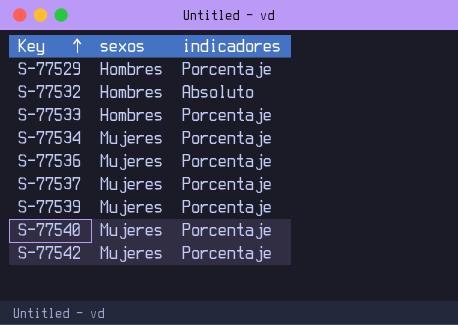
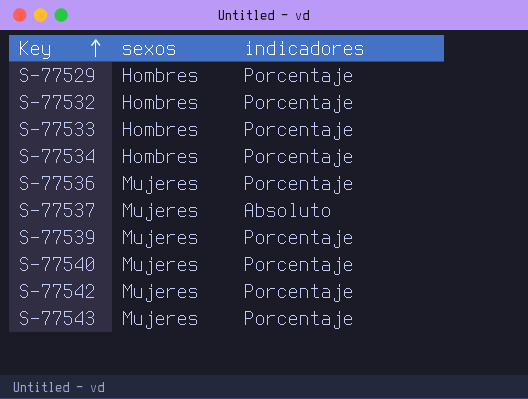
S-77532 | indicadores: Absoluto -> Porcentaje
S-77534 | sexos: Mujeres -> Hombres
S-77537 | indicadores: Porcentaje -> Absoluto
row S-77543: none -> Mujeres | Porcentaje

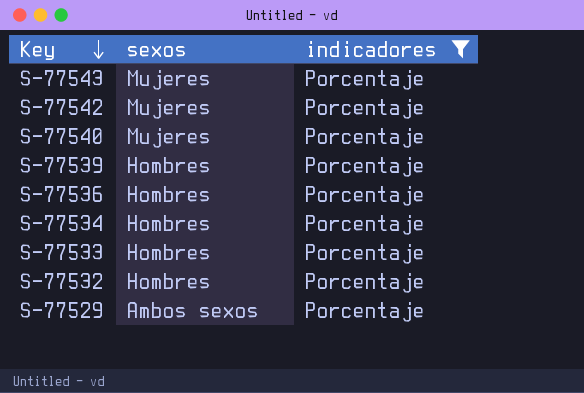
filter: none -> indicadores = Porcentaje
row order: Key ascending -> Key descending
S-77539 | sexos: Mujeres -> Hombres
S-77536 | sexos: Mujeres -> Hombres
S-77529 | sexos: Hombres -> Ambos sexos

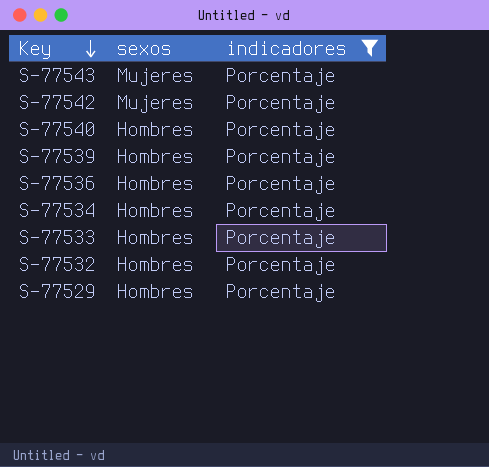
S-77540 | sexos: Mujeres -> Hombres
S-77529 | sexos: Ambos sexos -> Hombres

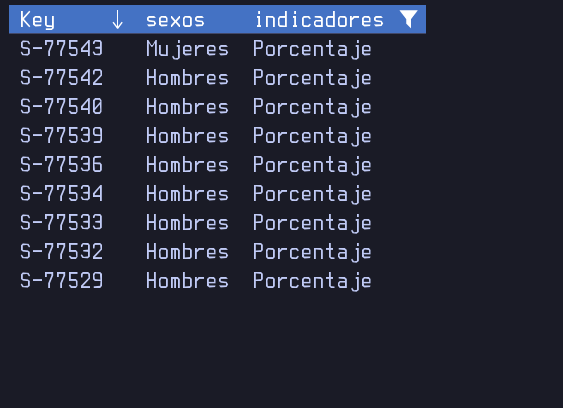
S-77542 | sexos: Mujeres -> Hombres

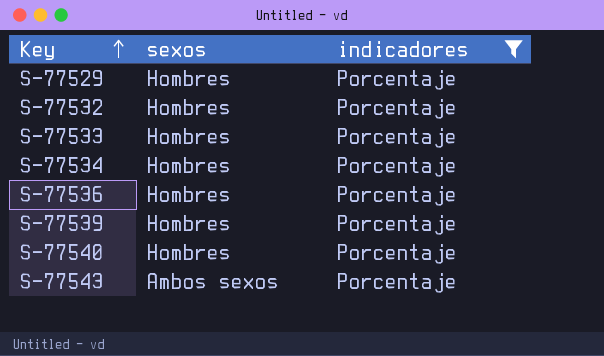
row order: Key descending -> Key ascending
row S-77542: Hombres | Porcentaje -> none
S-77543 | sexos: Mujeres -> Ambos sexos

